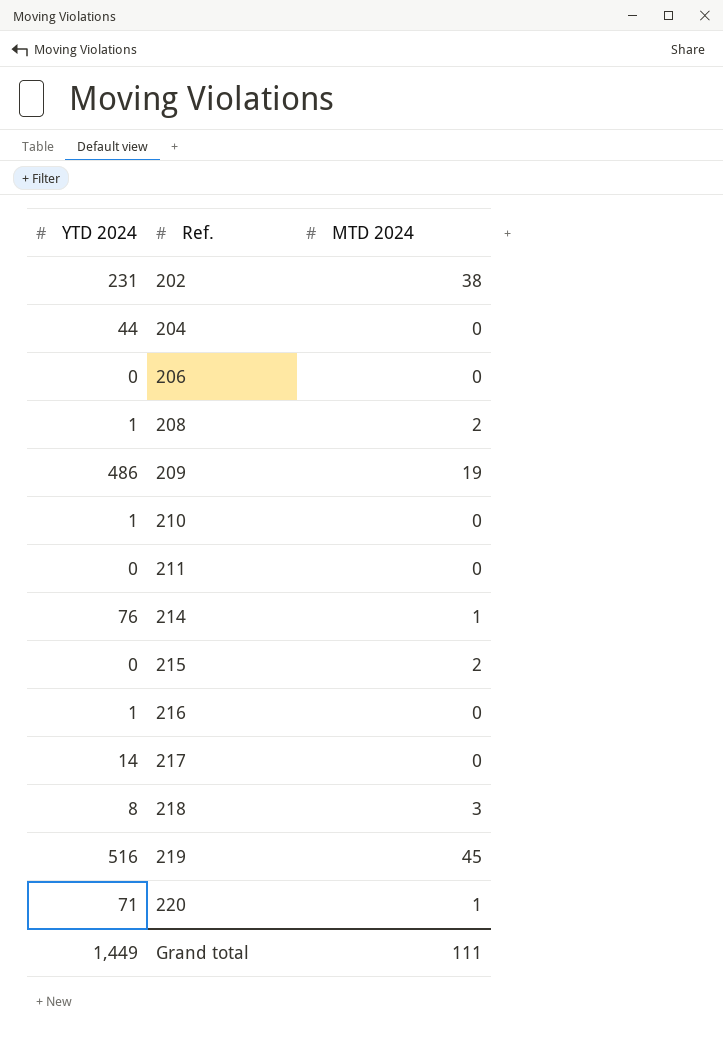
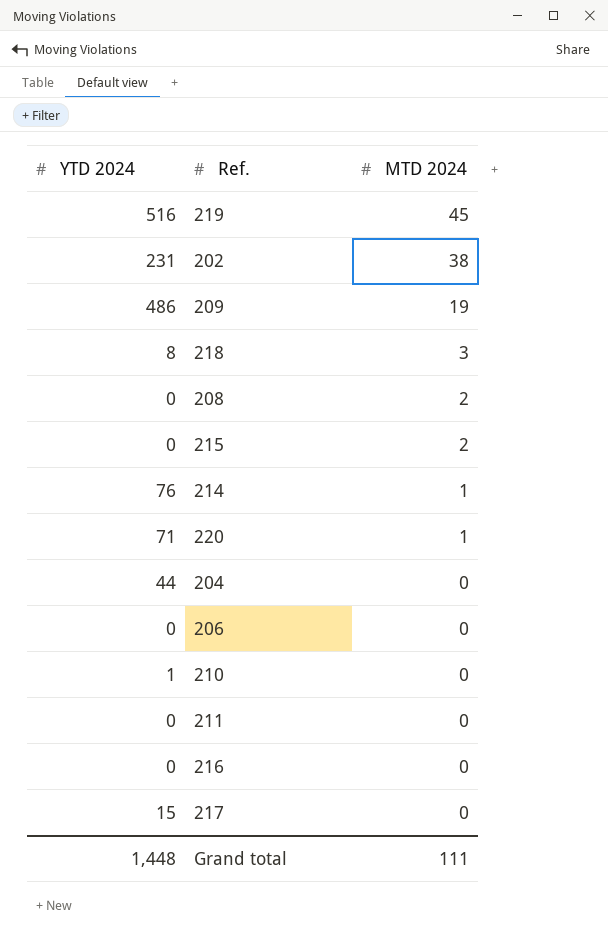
row order: Ref. ascending -> MTD 2024 descending
208 | YTD 2024: 1 -> 0
216 | YTD 2024: 1 -> 0
217 | YTD 2024: 14 -> 15
Grand total | YTD 2024: 1,449 -> 1,448

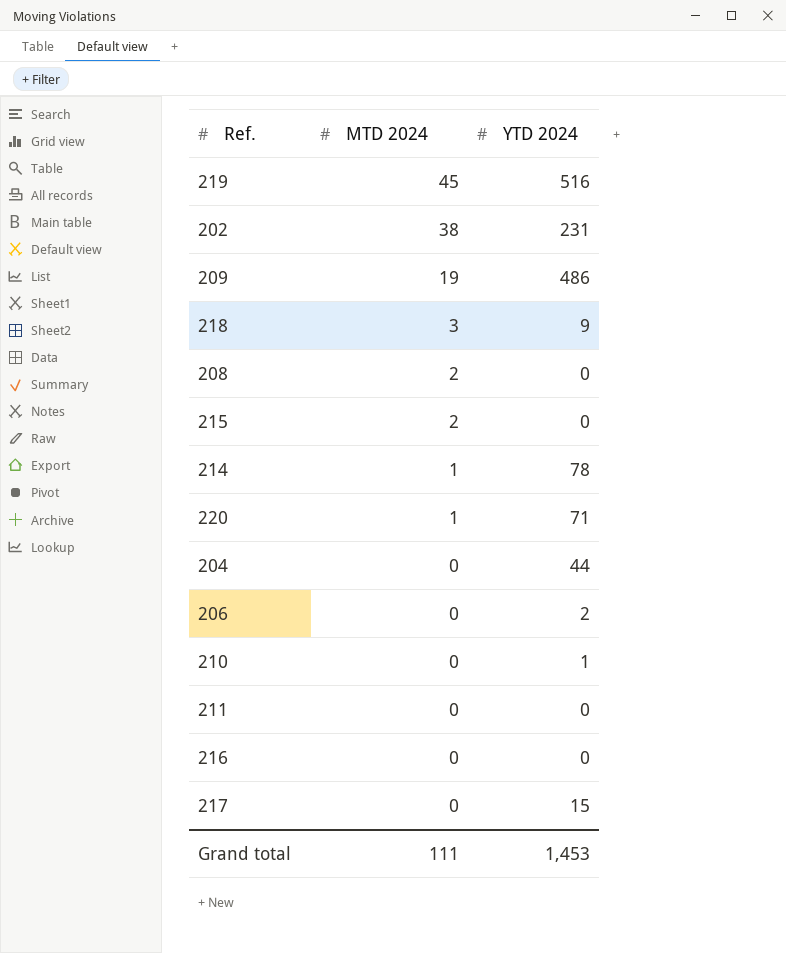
column YTD 2024 | position: 1 -> 3
218 | YTD 2024: 8 -> 9
214 | YTD 2024: 76 -> 78
206 | YTD 2024: 0 -> 2
Grand total | YTD 2024: 1,448 -> 1,453

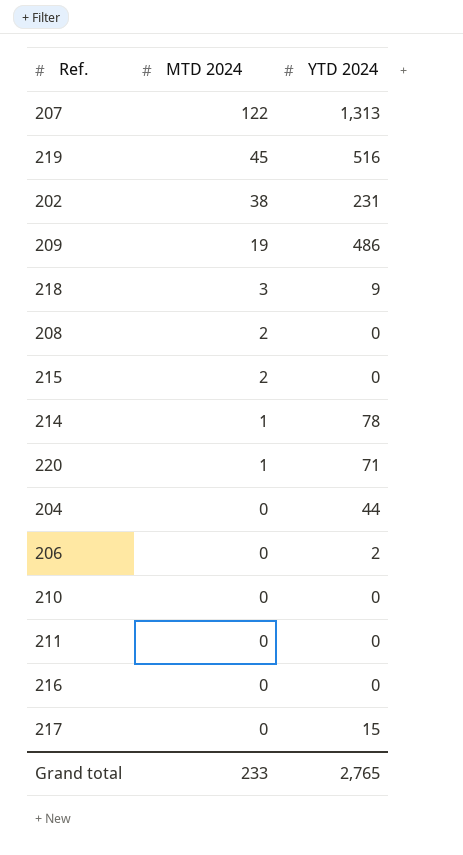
row 207: none -> 122 | 1,313
210 | YTD 2024: 1 -> 0
Grand total | MTD 2024: 111 -> 233
Grand total | YTD 2024: 1,453 -> 2,765

